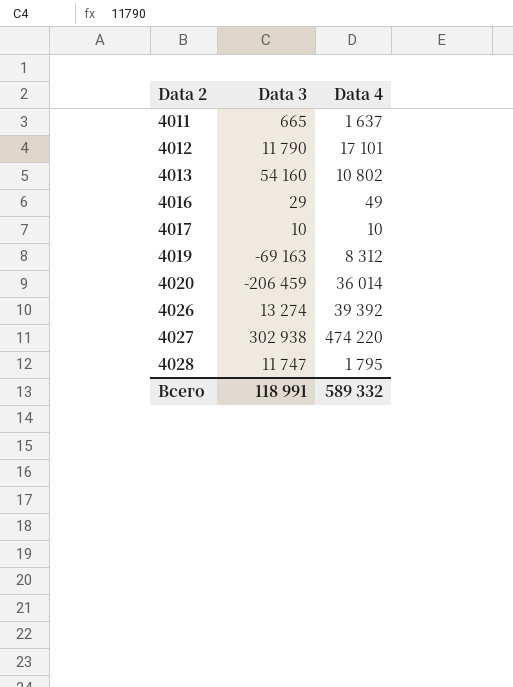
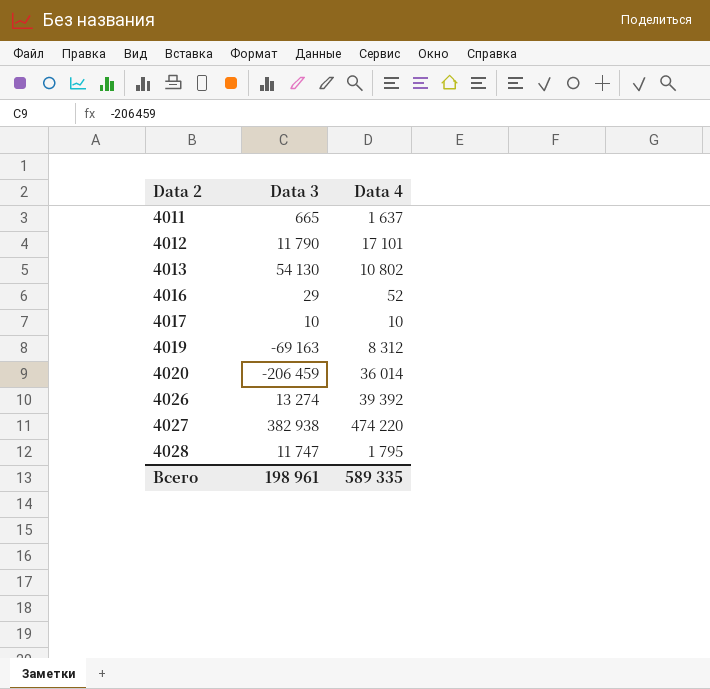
4013 | Data 3: 54 160 -> 54 130
4016 | Data 4: 49 -> 52
4027 | Data 3: 302 938 -> 382 938
Всего | Data 3: 118 991 -> 198 961
Всего | Data 4: 589 332 -> 589 335

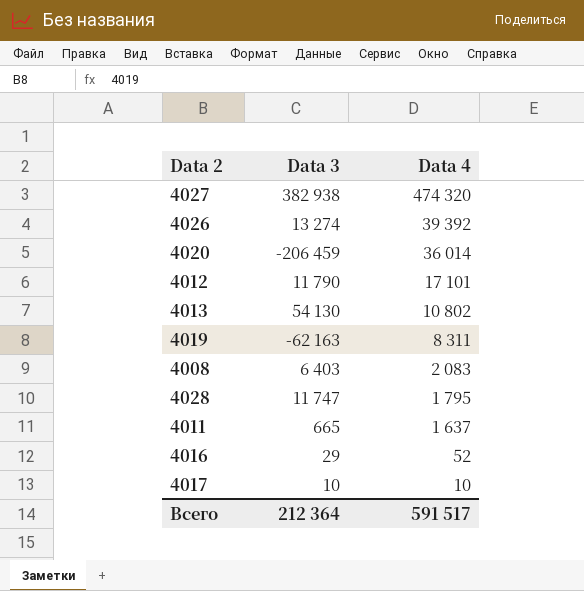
row order: Data 2 ascending -> Data 4 descending
4027 | Data 4: 474 220 -> 474 320
4019 | Data 3: -69 163 -> -62 163
4019 | Data 4: 8 312 -> 8 311
row 4008: none -> 6 403 | 2 083
Всего | Data 3: 198 961 -> 212 364
Всего | Data 4: 589 335 -> 591 517

